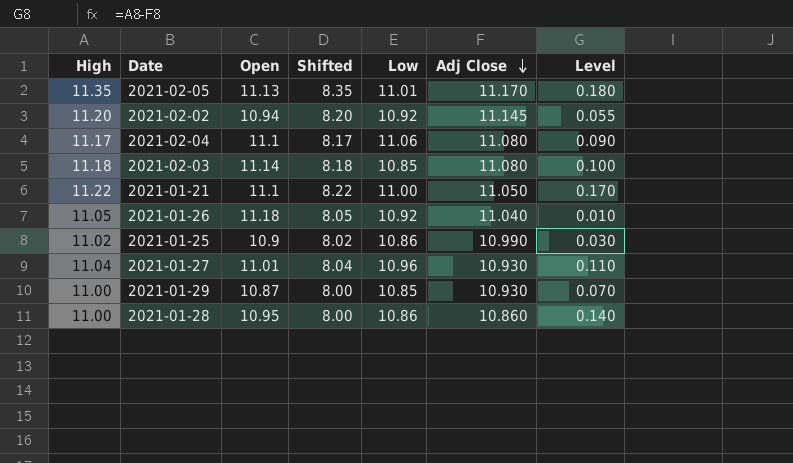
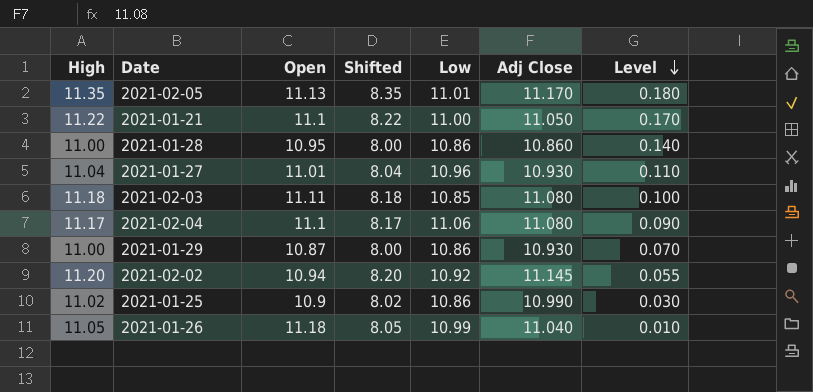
row order: Adj Close descending -> Level descending
2021-02-03 | Open: 11.14 -> 11.11
2021-01-29 | Low: 10.85 -> 10.86
2021-01-26 | Low: 10.92 -> 10.99

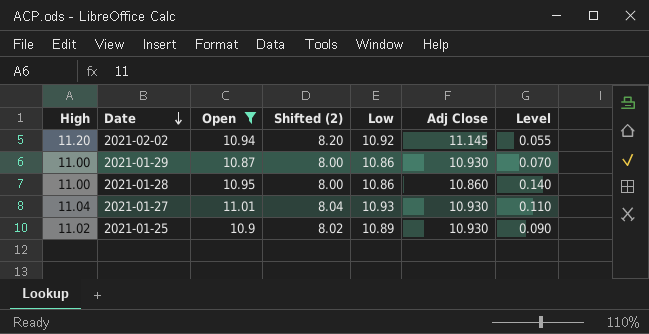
filter: none -> Open <= 11.01
row order: Level descending -> Date descending
column name: Shifted -> Shifted (2)
2021-01-27 | Low: 10.96 -> 10.93
2021-01-25 | Low: 10.86 -> 10.89
2021-01-25 | Adj Close: 10.990 -> 10.930
2021-01-25 | Level: 0.030 -> 0.090

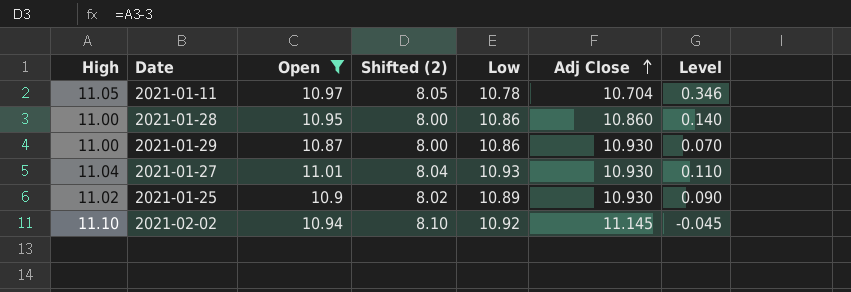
row order: Date descending -> Adj Close ascending
row 2021-01-11: none -> 11.05 | 10.97 | 8.05 | 10.78 | 10.704 | 0.346
2021-02-02 | High: 11.20 -> 11.10
2021-02-02 | Shifted (2): 8.20 -> 8.10
2021-02-02 | Level: 0.055 -> -0.045

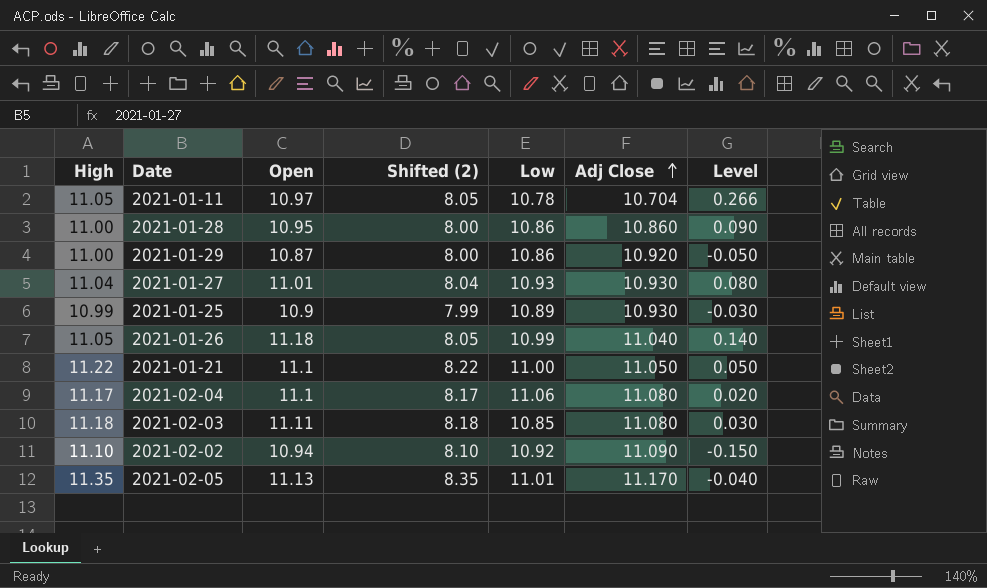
filter: Open <= 11.01 -> none
column Level | formula: [High] - [Adj Close] -> [Open] - [Adj Close]
2021-01-29 | Adj Close: 10.930 -> 10.920
2021-01-25 | High: 11.02 -> 10.99
2021-01-25 | Shifted (2): 8.02 -> 7.99
2021-02-02 | Adj Close: 11.145 -> 11.090

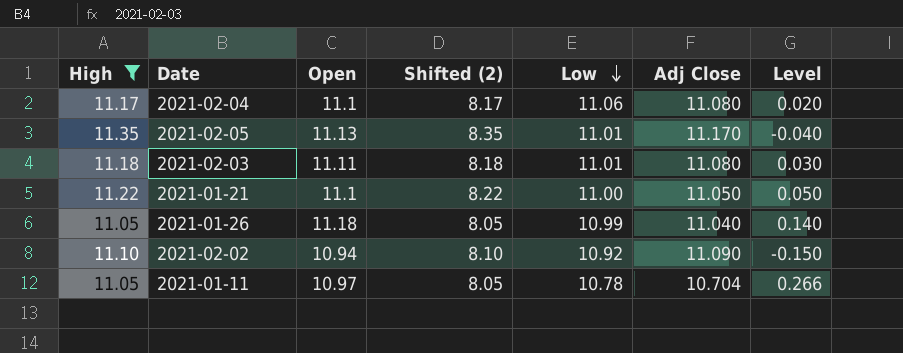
filter: none -> High >= 11.05
row order: Adj Close ascending -> Low descending
2021-02-03 | Low: 10.85 -> 11.01

